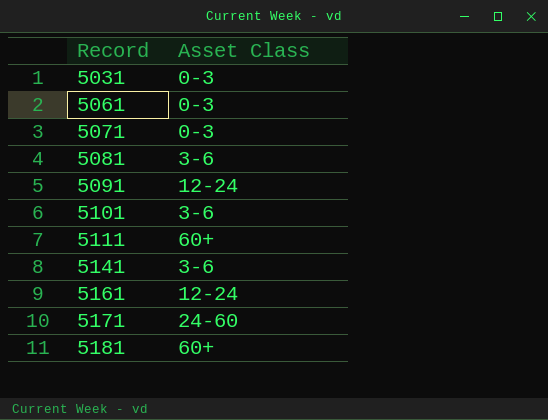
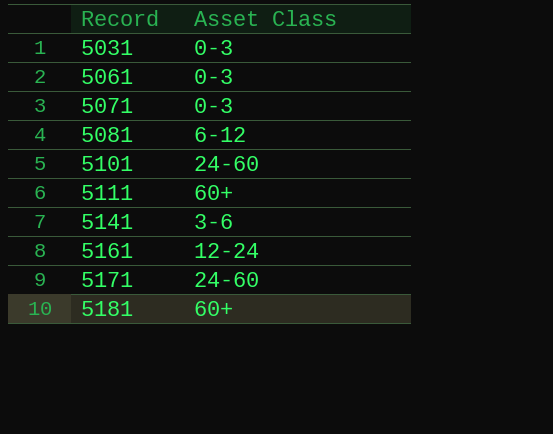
row 5091: 12-24 -> none
5081 | Asset Class: 3-6 -> 6-12
5101 | Asset Class: 3-6 -> 24-60

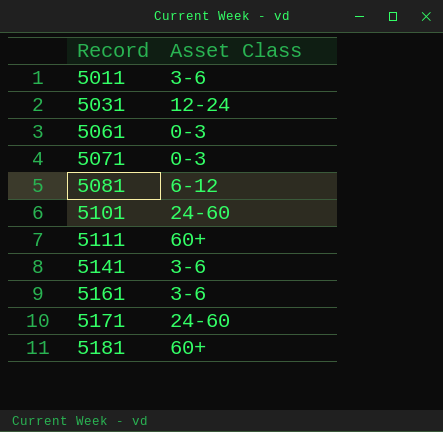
row 5011: none -> 3-6
5031 | Asset Class: 0-3 -> 12-24
5161 | Asset Class: 12-24 -> 3-6

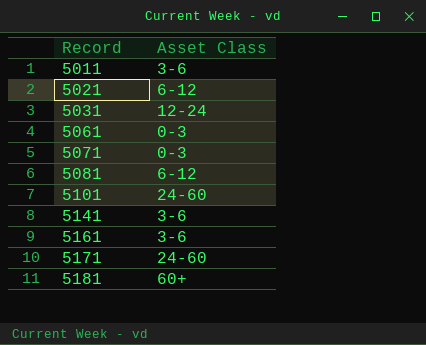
row 5111: 60+ -> none
row 5021: none -> 6-12

